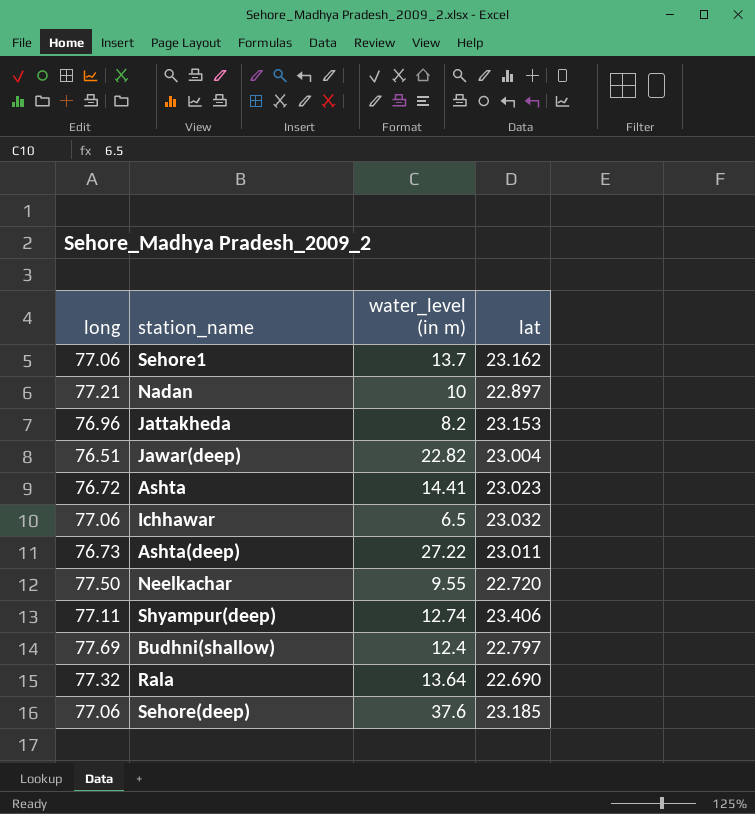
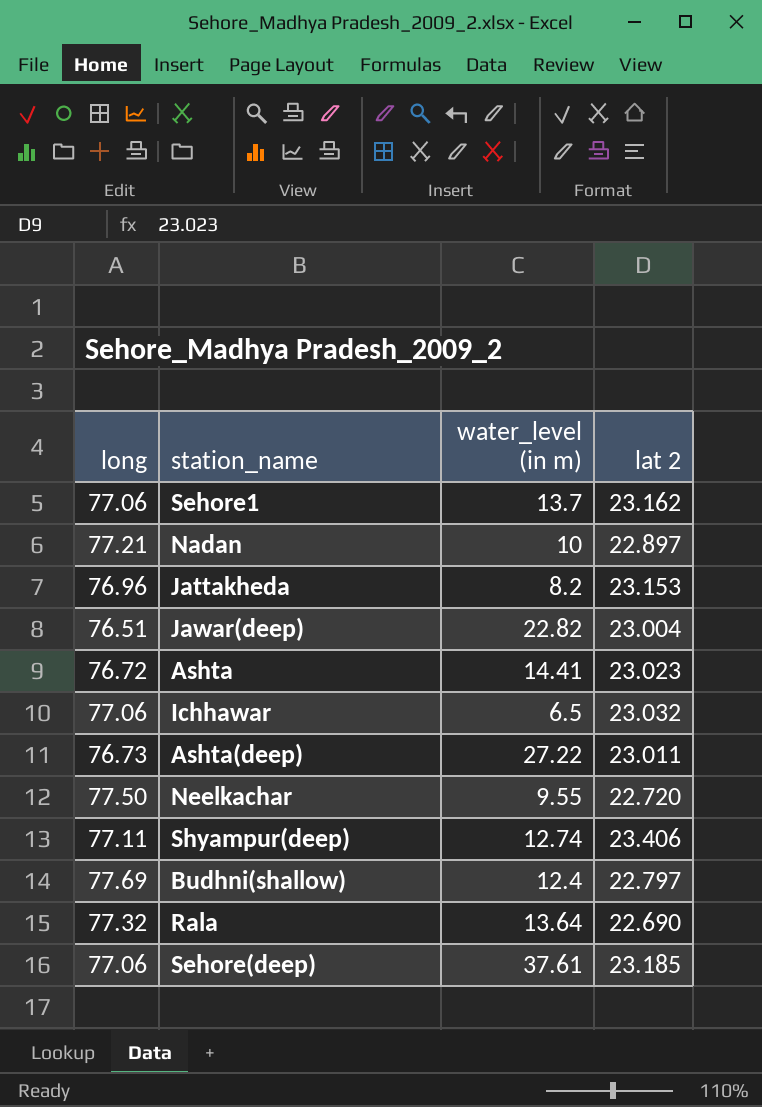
column name: lat -> lat 2
Sehore(deep) | water_level (in m): 37.6 -> 37.61

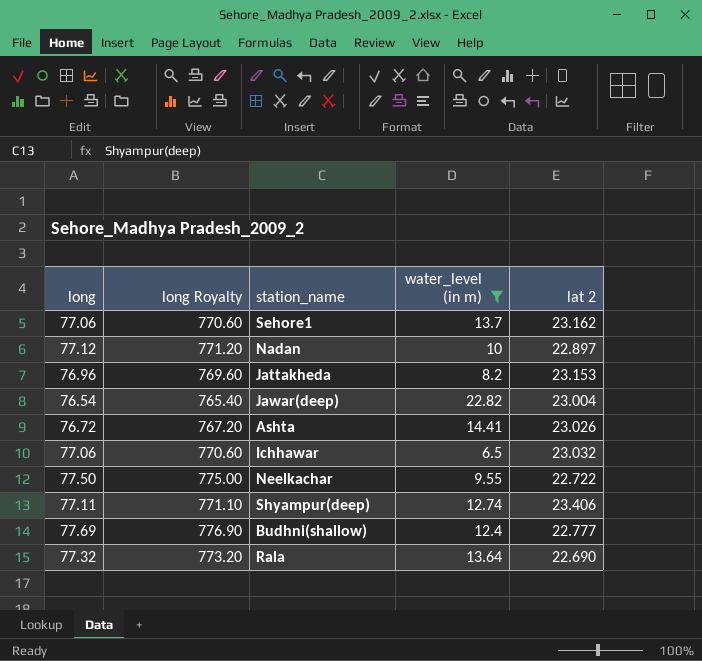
filter: none -> water_level (in m) <= 22.82
column long Royalty | formula: none -> [long] * 10
Nadan | long: 77.21 -> 77.12
Jawar(deep) | long: 76.51 -> 76.54
Ashta | lat 2: 23.023 -> 23.026
Neelkachar | lat 2: 22.720 -> 22.722
Budhni(shallow) | lat 2: 22.797 -> 22.777

